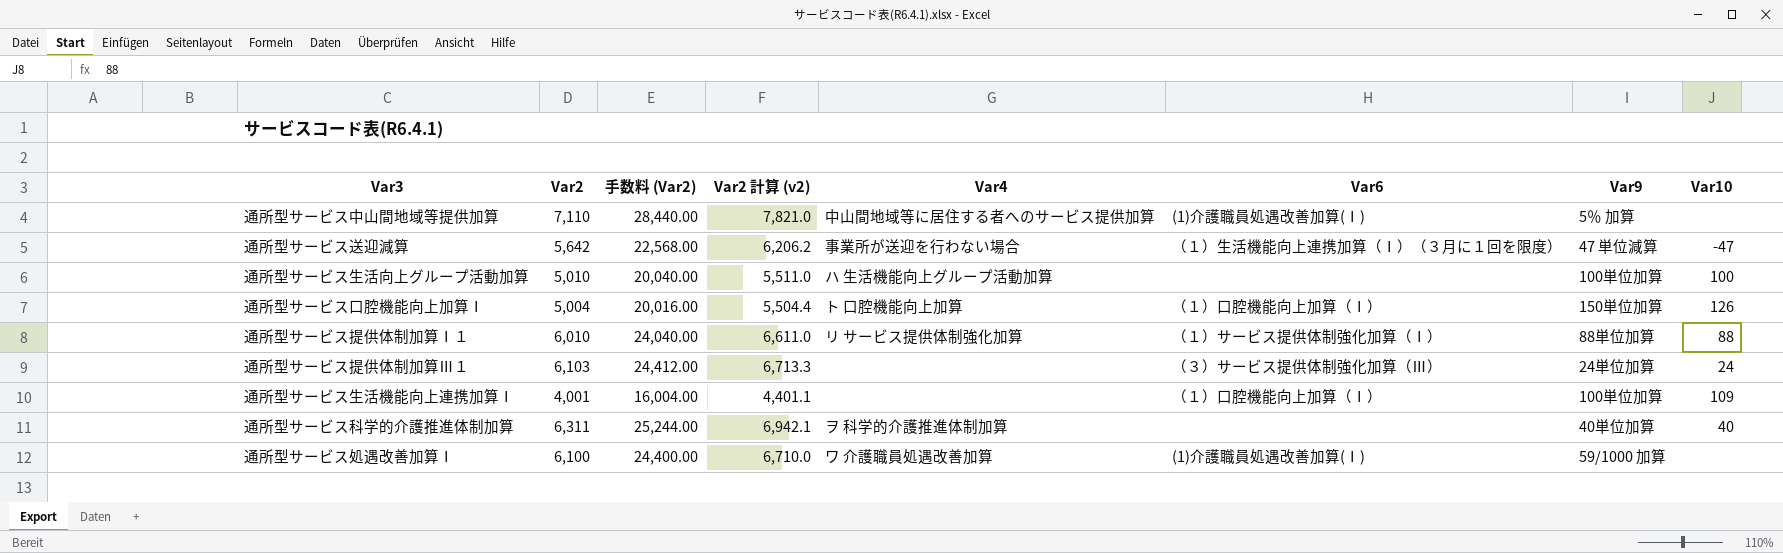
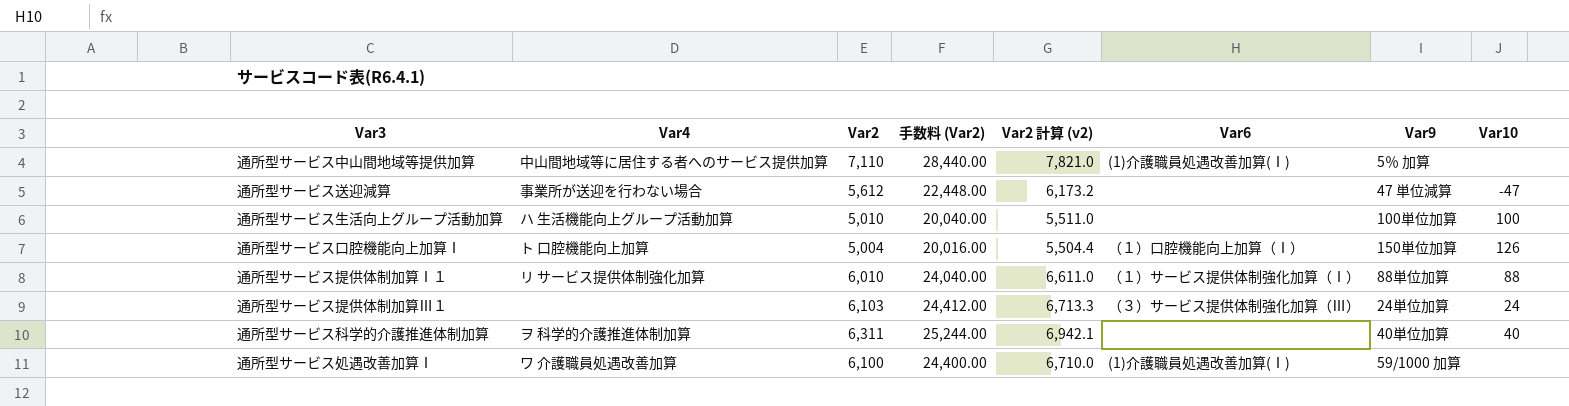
column Var4 | position: 5 -> 2
row 通所型サービス生活機能向上連携加算Ⅰ: 4,001 | 16,004.00 | 4,401.1 | none | （１）口腔機能向上加算（Ⅰ） | 100単位加算 | 109 -> none
通所型サービス送迎減算 | Var2: 5,642 -> 5,612
通所型サービス送迎減算 | 手数料 (Var2): 22,568.00 -> 22,448.00
通所型サービス送迎減算 | Var2 計算 (v2): 6,206.2 -> 6,173.2
通所型サービス送迎減算 | Var6: （１）生活機能向上連携加算（Ⅰ）（３月に１回を限度） -> none

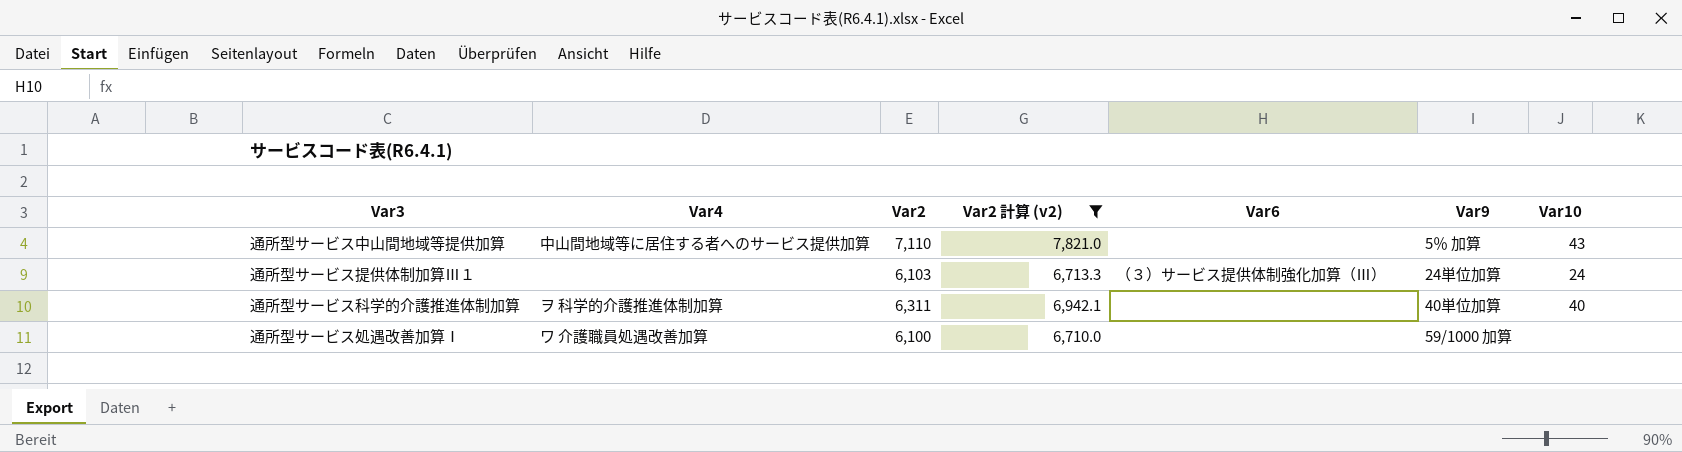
filter: none -> Var2 計算 (v2) >= 6,710.0
column 手数料 (Var2) | formula: [Var2] * 4 -> none
通所型サービス中山間地域等提供加算 | Var6: (1)介護職員処遇改善加算(Ⅰ) -> none
通所型サービス中山間地域等提供加算 | Var10: none -> 43
通所型サービス処遇改善加算Ⅰ | Var6: (1)介護職員処遇改善加算(Ⅰ) -> none

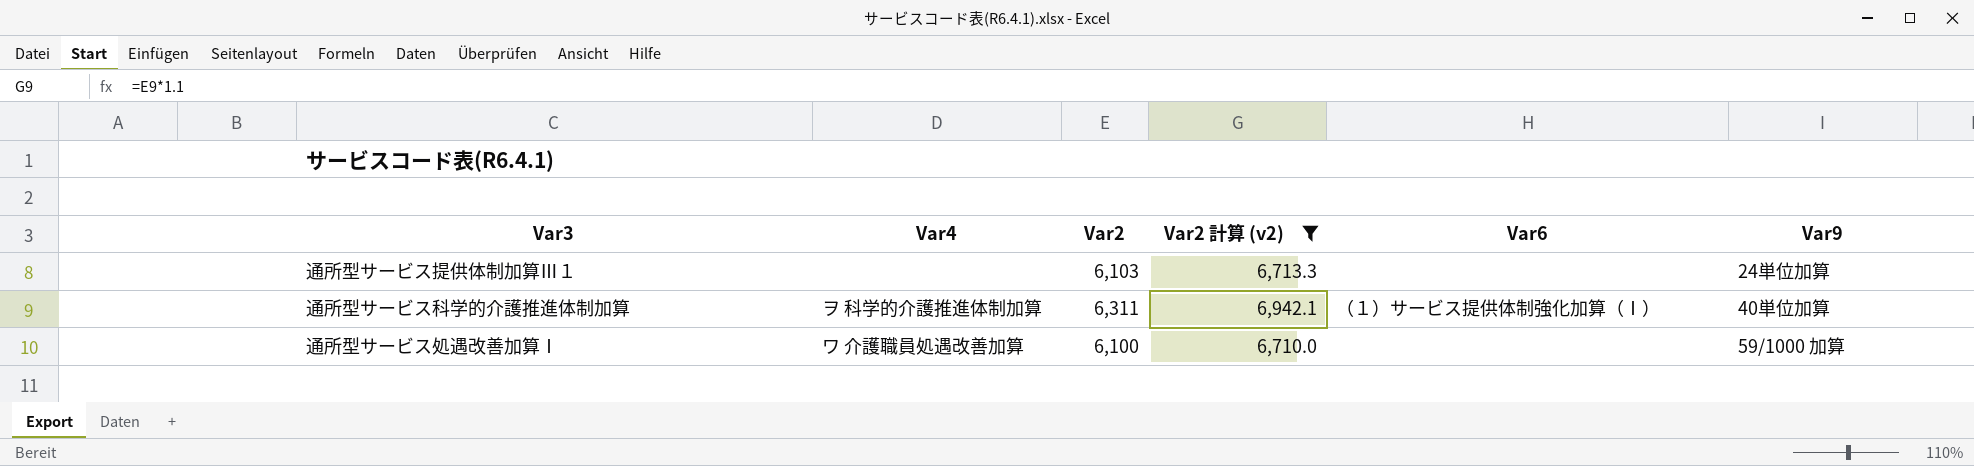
column Var10 | position: 7 -> none
row 通所型サービス中山間地域等提供加算: 中山間地域等に居住する者へのサービス提供加算 | 7,110 | 7,821.0 | none | 5％ 加算 | 43 -> none
通所型サービス提供体制加算Ⅲ１ | Var6: （３）サービス提供体制強化加算（Ⅲ） -> none
通所型サービス科学的介護推進体制加算 | Var6: none -> （１）サービス提供体制強化加算（Ⅰ）

